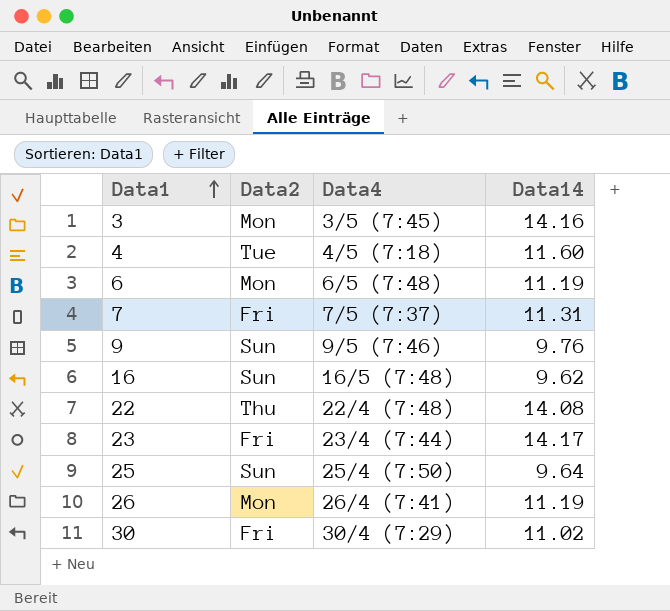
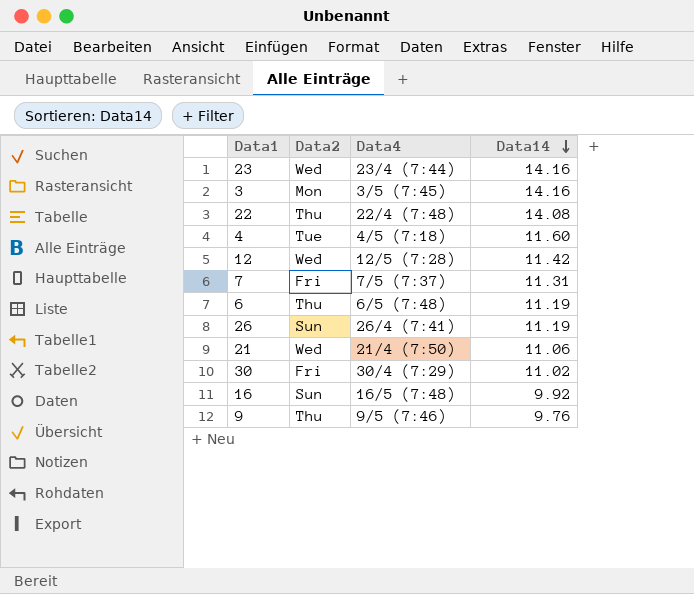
row order: Data1 ascending -> Data14 descending
row 25: Sun | 25/4 (7:50) | 9.64 -> none
23 | Data2: Fri -> Wed
23 | Data14: 14.17 -> 14.16
row 12: none -> Wed | 12/5 (7:28) | 11.42
6 | Data2: Mon -> Thu
26 | Data2: Mon -> Sun
row 21: none -> Wed | 21/4 (7:50) | 11.06
16 | Data14: 9.62 -> 9.92
9 | Data2: Sun -> Thu

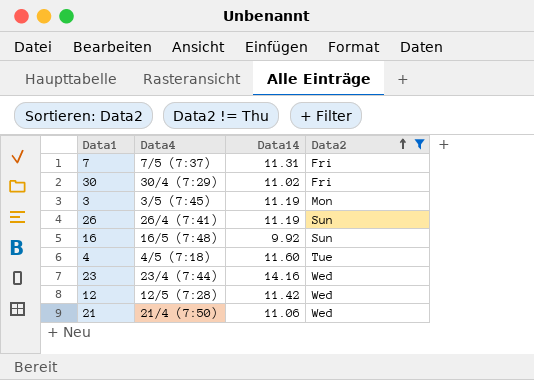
filter: none -> Data2 != Thu
row order: Data14 descending -> Data2 ascending
column Data2 | position: 2 -> 4
3 | Data14: 14.16 -> 11.19

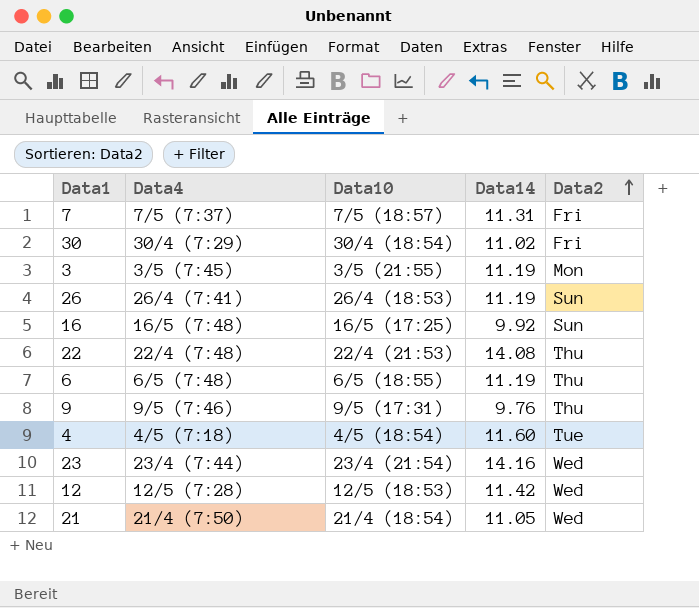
filter: Data2 != Thu -> none
column Data10 | position: none -> 3
21 | Data14: 11.06 -> 11.05

